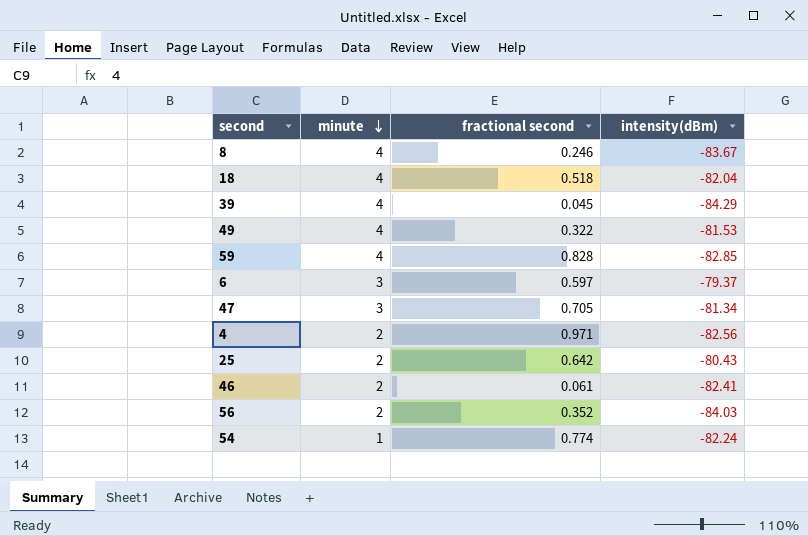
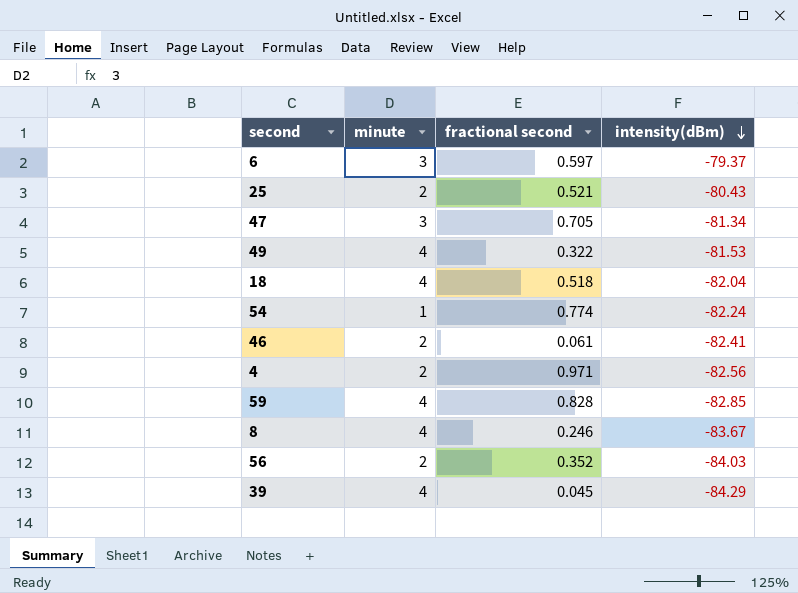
row order: minute descending -> intensity(dBm) descending
25 | fractional second: 0.642 -> 0.521

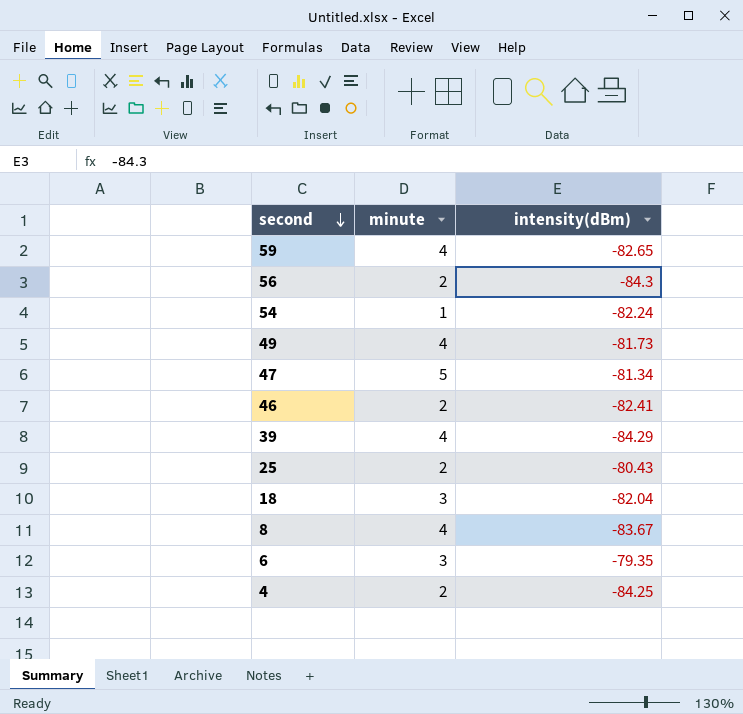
row order: intensity(dBm) descending -> second descending
column fractional second | position: 3 -> none
59 | intensity(dBm): -82.85 -> -82.65
56 | intensity(dBm): -84.03 -> -84.3
49 | intensity(dBm): -81.53 -> -81.73
47 | minute: 3 -> 5
18 | minute: 4 -> 3
6 | intensity(dBm): -79.37 -> -79.35
4 | intensity(dBm): -82.56 -> -84.25

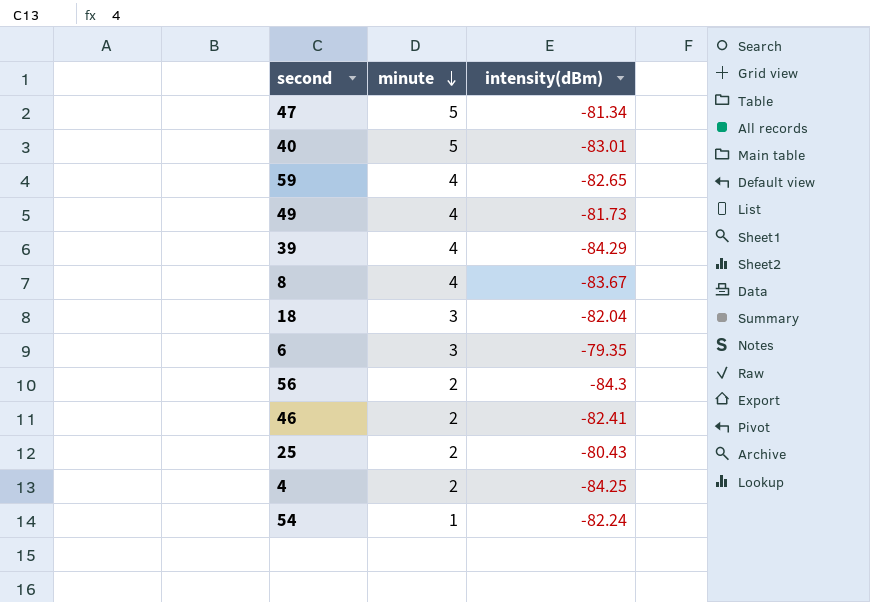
row order: second descending -> minute descending
row 40: none -> 5 | -83.01

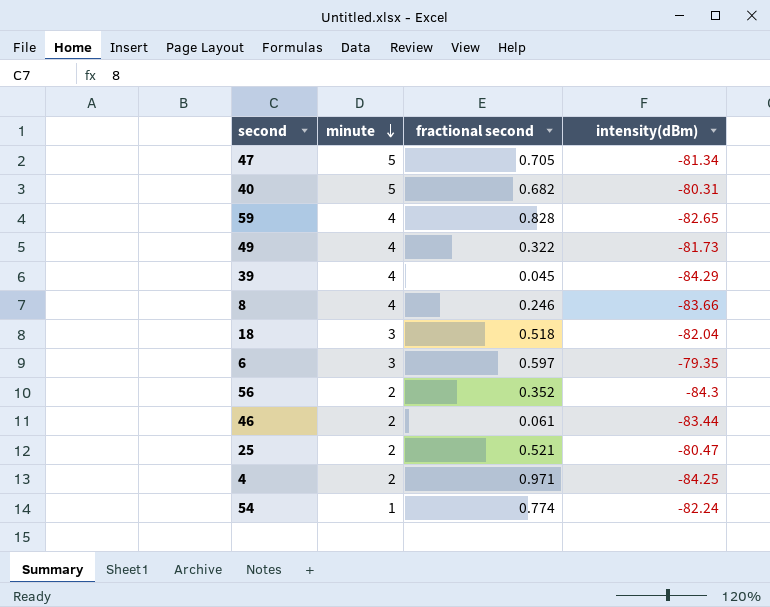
column fractional second | position: none -> 3
40 | intensity(dBm): -83.01 -> -80.31
8 | intensity(dBm): -83.67 -> -83.66
46 | intensity(dBm): -82.41 -> -83.44
25 | intensity(dBm): -80.43 -> -80.47

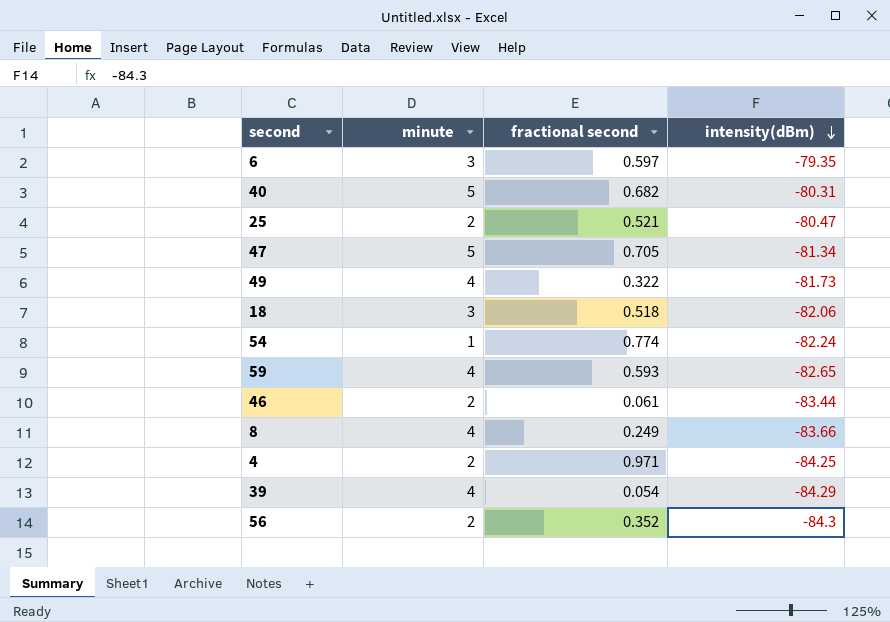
row order: minute descending -> intensity(dBm) descending
18 | intensity(dBm): -82.04 -> -82.06
59 | fractional second: 0.828 -> 0.593
8 | fractional second: 0.246 -> 0.249
39 | fractional second: 0.045 -> 0.054

